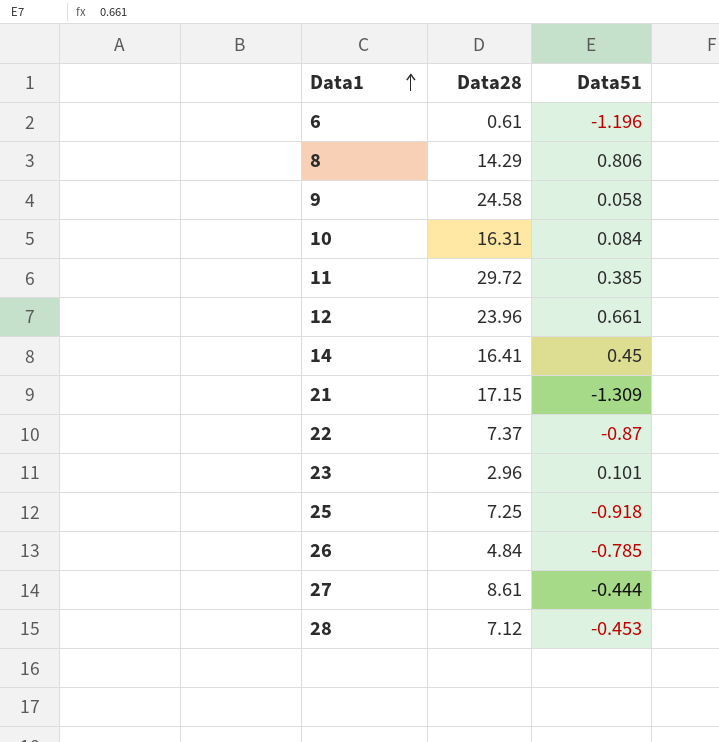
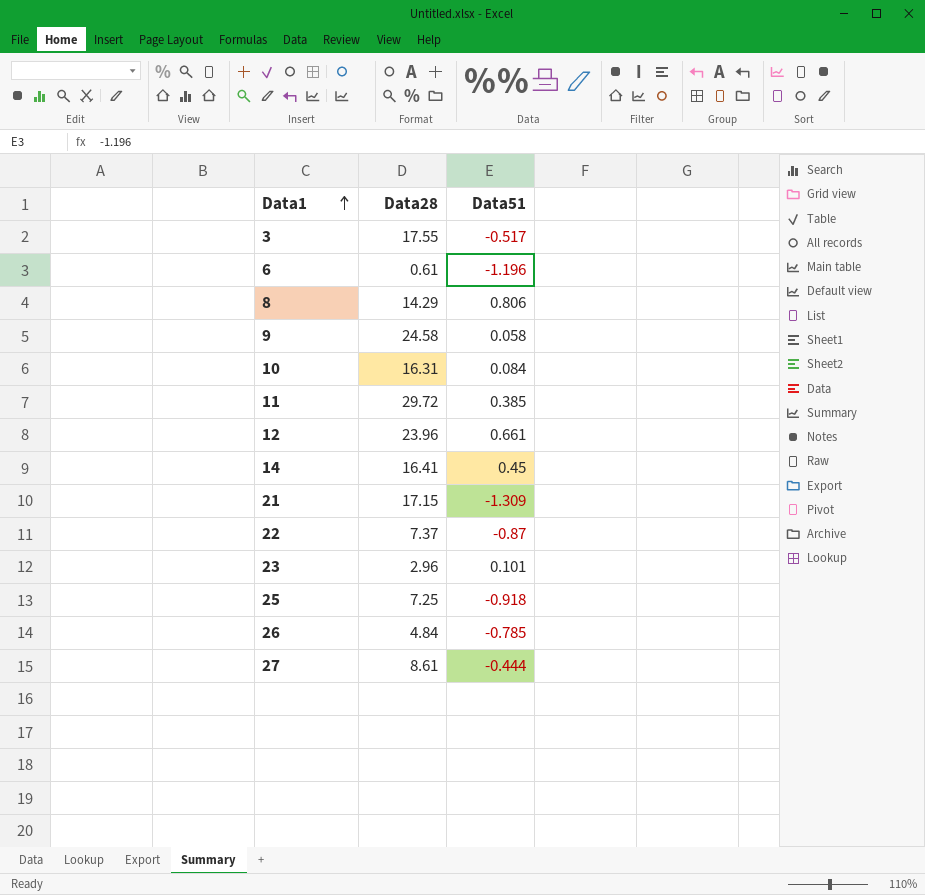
row 28: 7.12 | -0.453 -> none
row 3: none -> 17.55 | -0.517

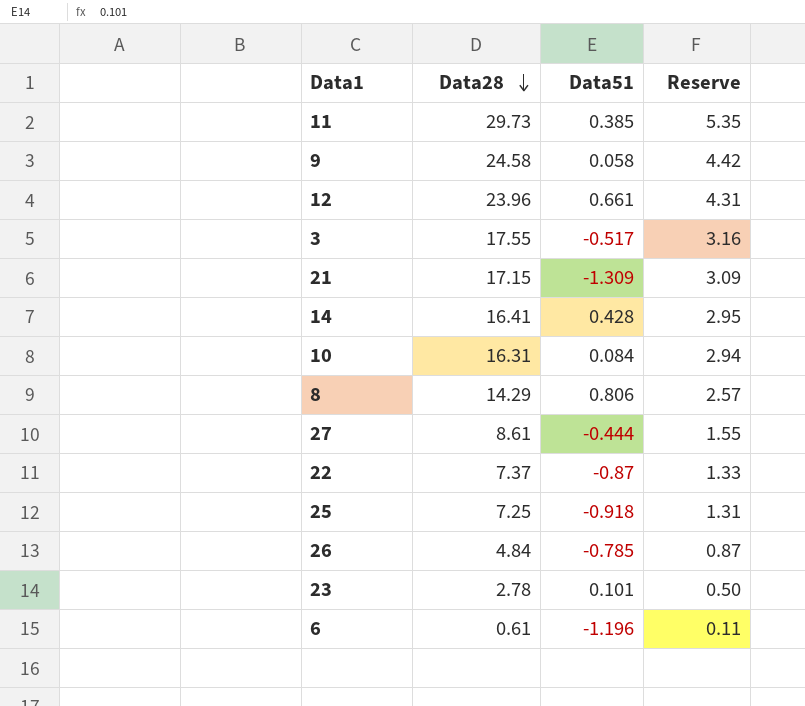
row order: Data1 ascending -> Data28 descending
column Reserve | formula: none -> [Data28] * 0.18
11 | Data28: 29.72 -> 29.73
14 | Data51: 0.45 -> 0.428
23 | Data28: 2.96 -> 2.78

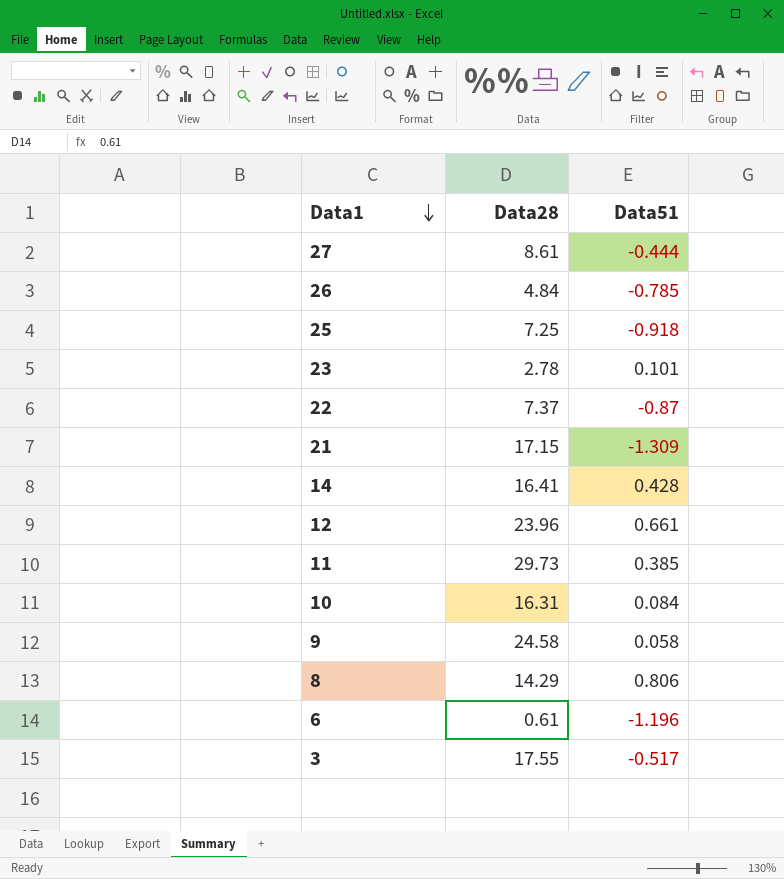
row order: Data28 descending -> Data1 descending
column Reserve | formula: [Data28] * 0.18 -> none

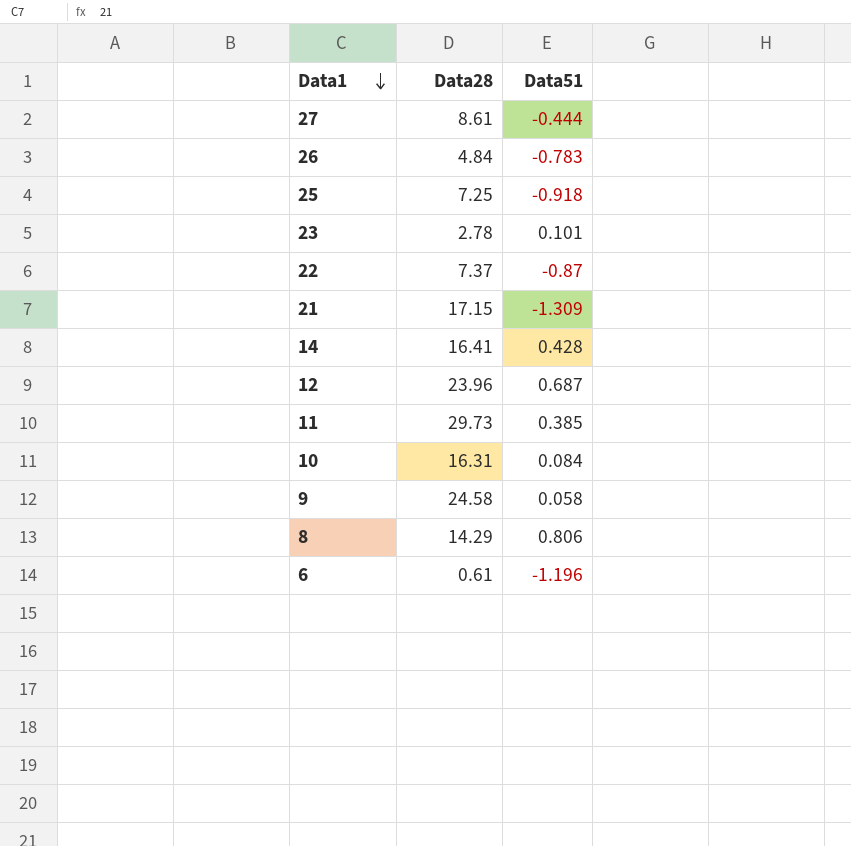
row 3: 17.55 | -0.517 -> none
26 | Data51: -0.785 -> -0.783
12 | Data51: 0.661 -> 0.687

